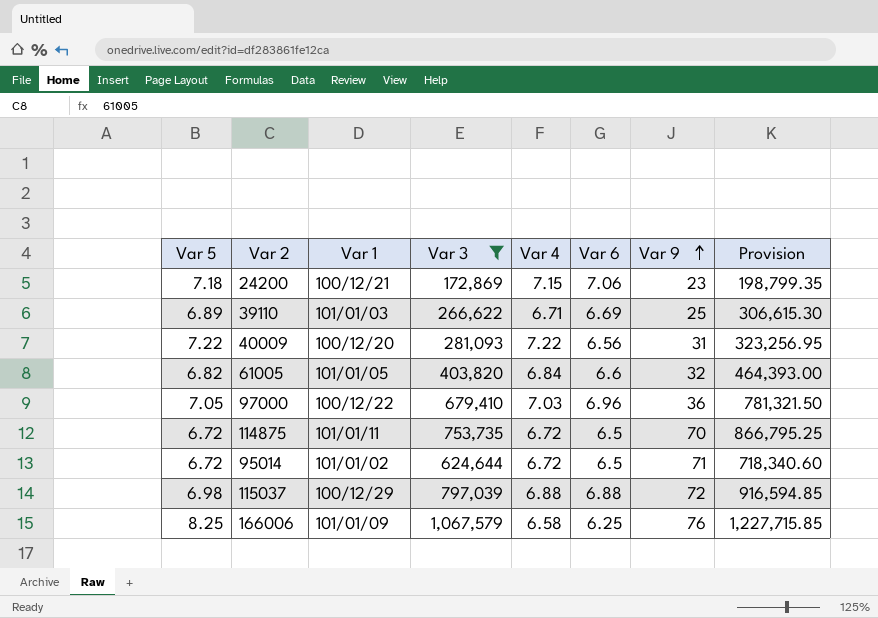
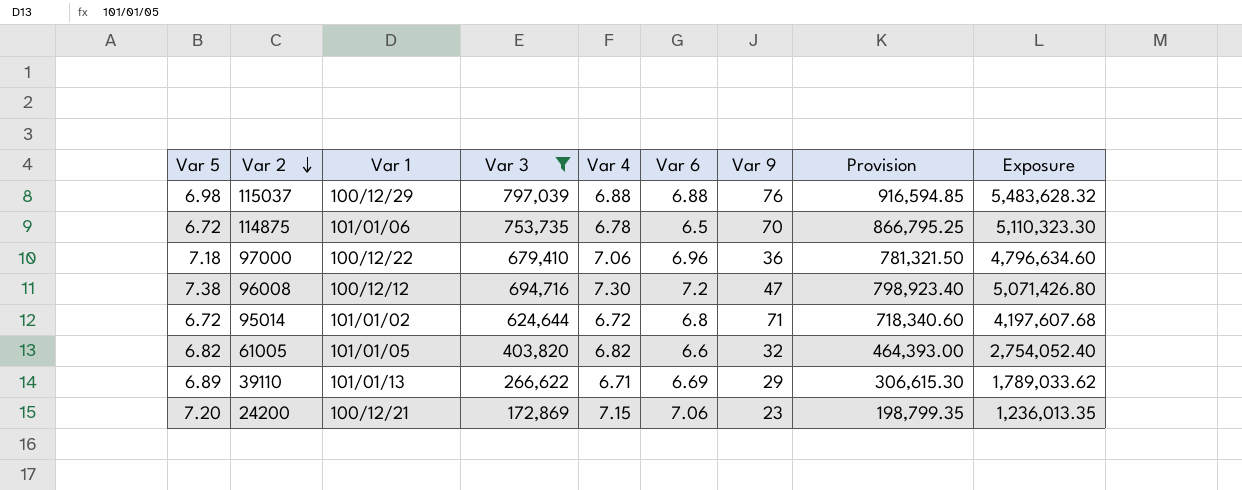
row order: Var 9 ascending -> Var 2 descending
column Exposure | formula: none -> [Var 3] * [Var 4]
row 40009: 7.22 | 100/12/20 | 281,093 | 7.22 | 6.56 | 31 | 323,256.95 -> none
row 166006: 8.25 | 101/01/09 | 1,067,579 | 6.58 | 6.25 | 76 | 1,227,715.85 -> none
115037 | Var 9: 72 -> 76
114875 | Var 1: 101/01/11 -> 101/01/06
114875 | Var 4: 6.72 -> 6.78
97000 | Var 5: 7.05 -> 7.18
97000 | Var 4: 7.03 -> 7.06
row 96008: none -> 7.38 | 100/12/12 | 694,716 | 7.30 | 7.2 | 47 | 798,923.40 | 5,071,426.80
95014 | Var 6: 6.5 -> 6.8
61005 | Var 4: 6.84 -> 6.82
39110 | Var 1: 101/01/03 -> 101/01/13
39110 | Var 9: 25 -> 29
24200 | Var 5: 7.18 -> 7.20

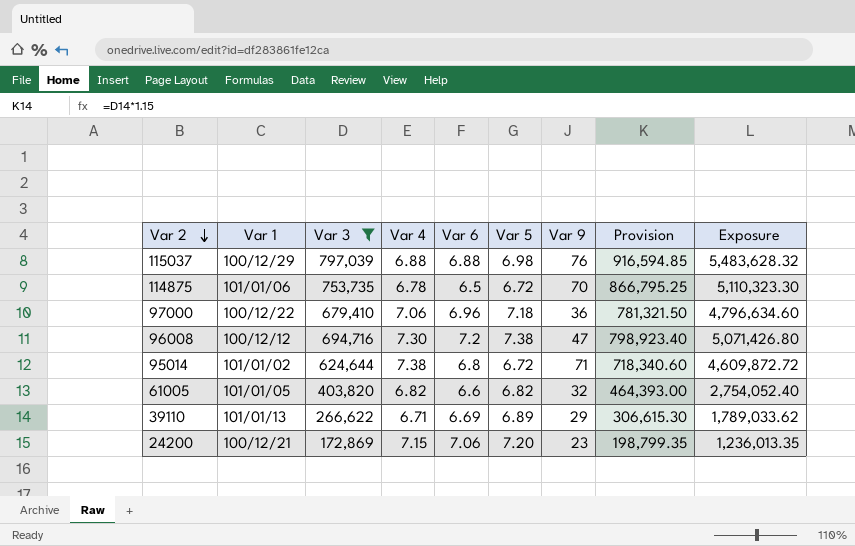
column Var 5 | position: 1 -> 6
95014 | Var 4: 6.72 -> 7.38
95014 | Exposure: 4,197,607.68 -> 4,609,872.72

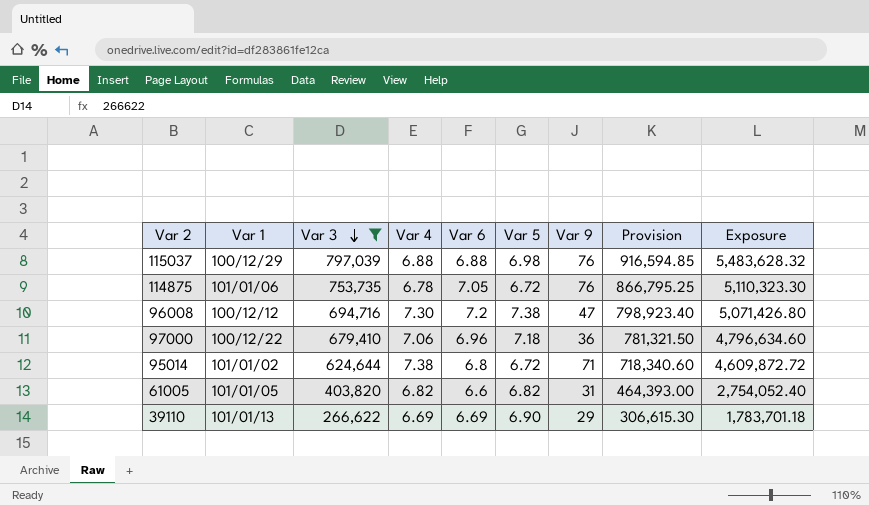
row order: Var 2 descending -> Var 3 descending
row 24200: 100/12/21 | 172,869 | 7.15 | 7.06 | 7.20 | 23 | 198,799.35 | 1,236,013.35 -> none
114875 | Var 6: 6.5 -> 7.05
114875 | Var 9: 70 -> 76
61005 | Var 9: 32 -> 31
39110 | Var 4: 6.71 -> 6.69
39110 | Var 5: 6.89 -> 6.90
39110 | Exposure: 1,789,033.62 -> 1,783,701.18

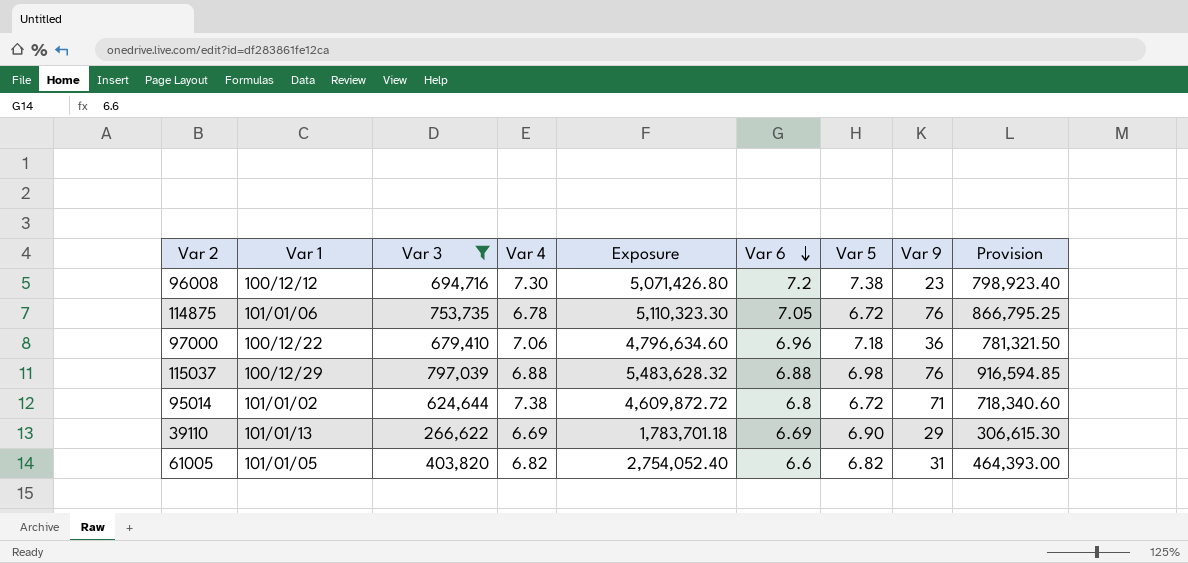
row order: Var 3 descending -> Var 6 descending
column Exposure | position: 9 -> 5
96008 | Var 9: 47 -> 23

